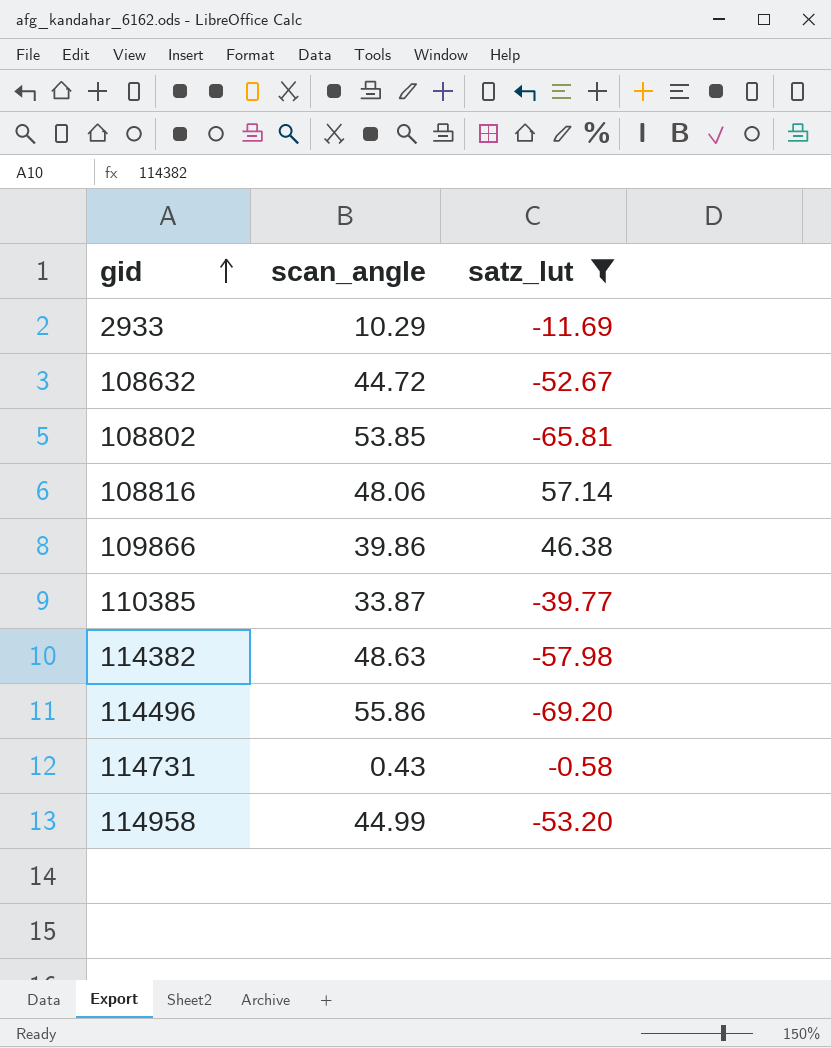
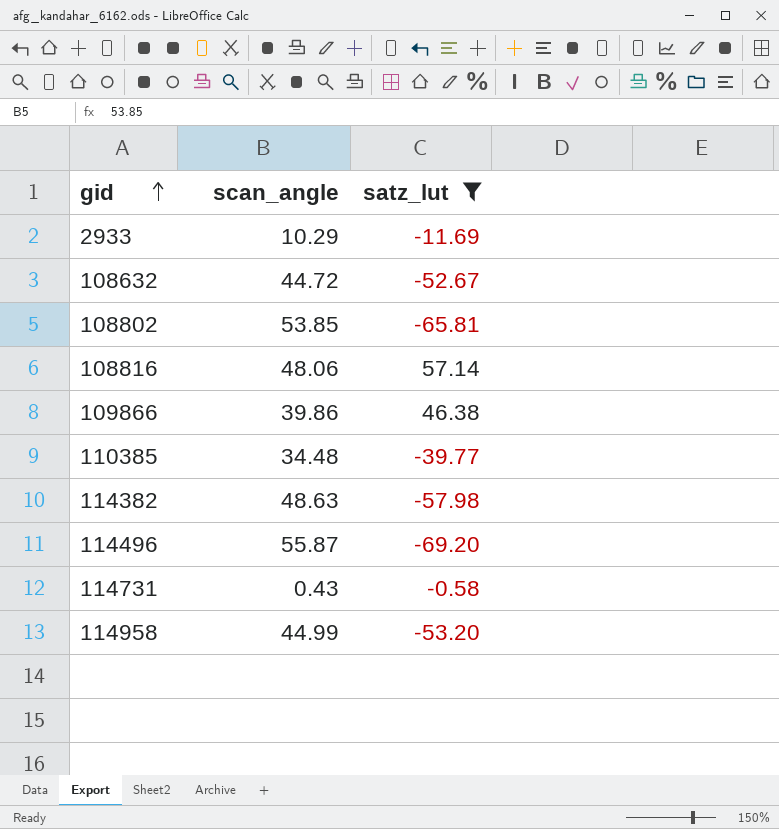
110385 | scan_angle: 33.87 -> 34.48
114496 | scan_angle: 55.86 -> 55.87

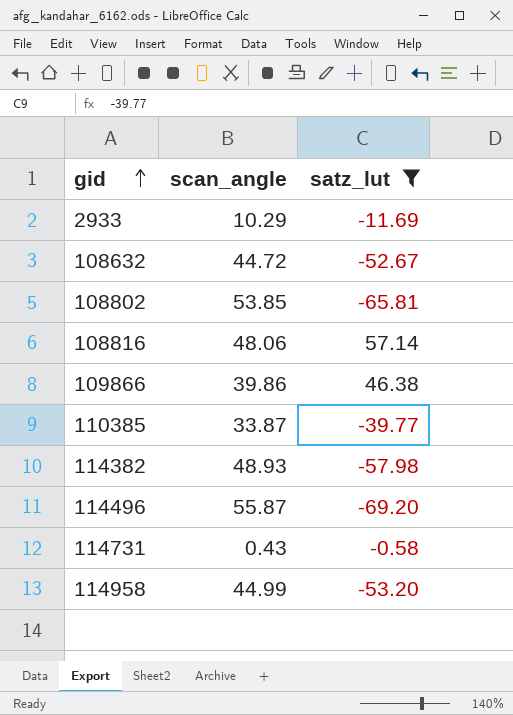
110385 | scan_angle: 34.48 -> 33.87
114382 | scan_angle: 48.63 -> 48.93

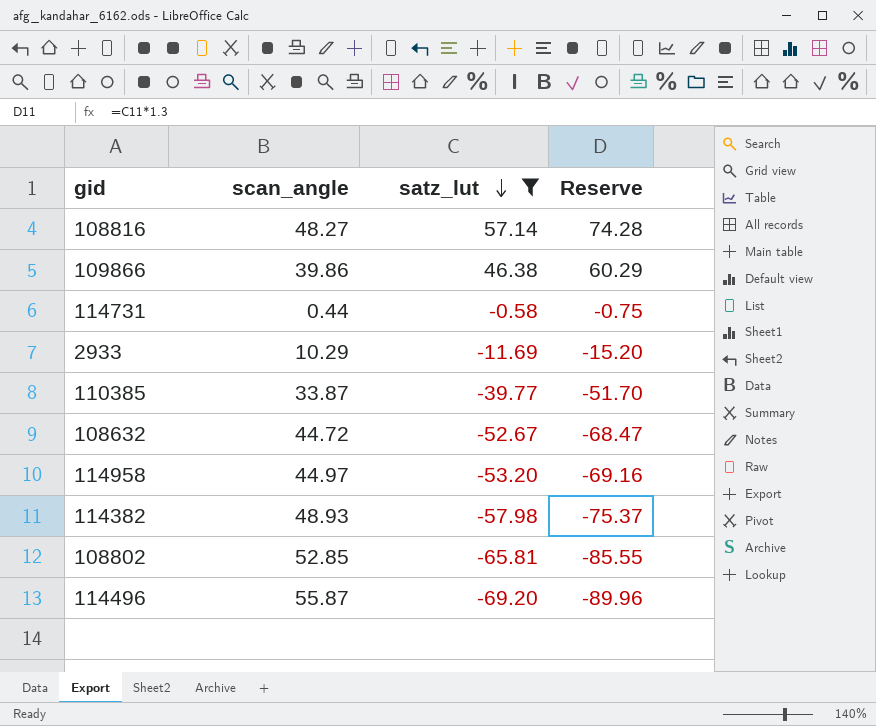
row order: gid ascending -> satz_lut descending
column Reserve | formula: none -> [satz_lut] * 1.3
108816 | scan_angle: 48.06 -> 48.27
114731 | scan_angle: 0.43 -> 0.44
114958 | scan_angle: 44.99 -> 44.97
108802 | scan_angle: 53.85 -> 52.85

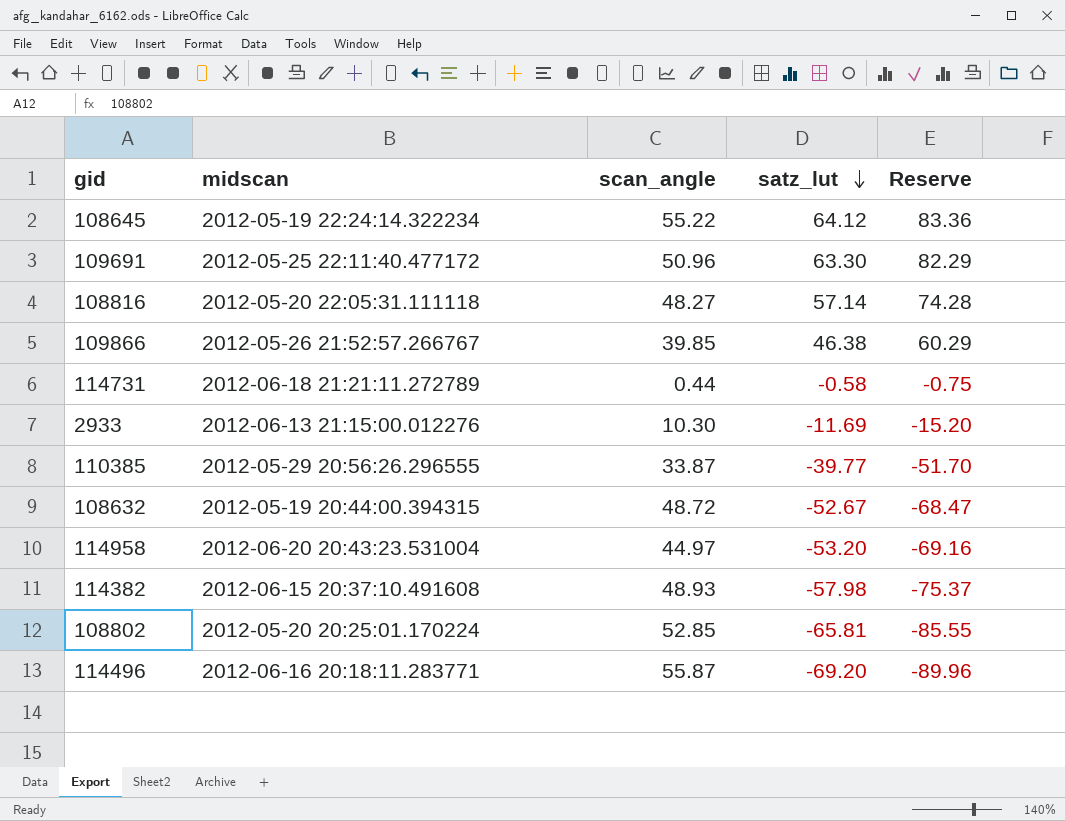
filter: satz_lut <= 57.14 -> none
column midscan | position: none -> 2
109866 | scan_angle: 39.86 -> 39.85
2933 | scan_angle: 10.29 -> 10.30
108632 | scan_angle: 44.72 -> 48.72

